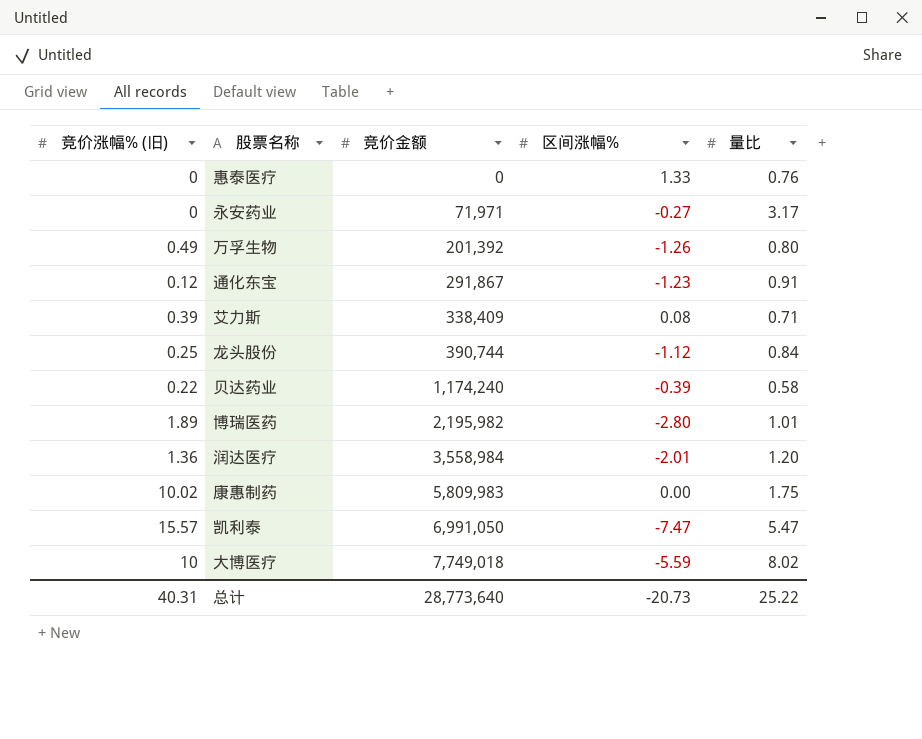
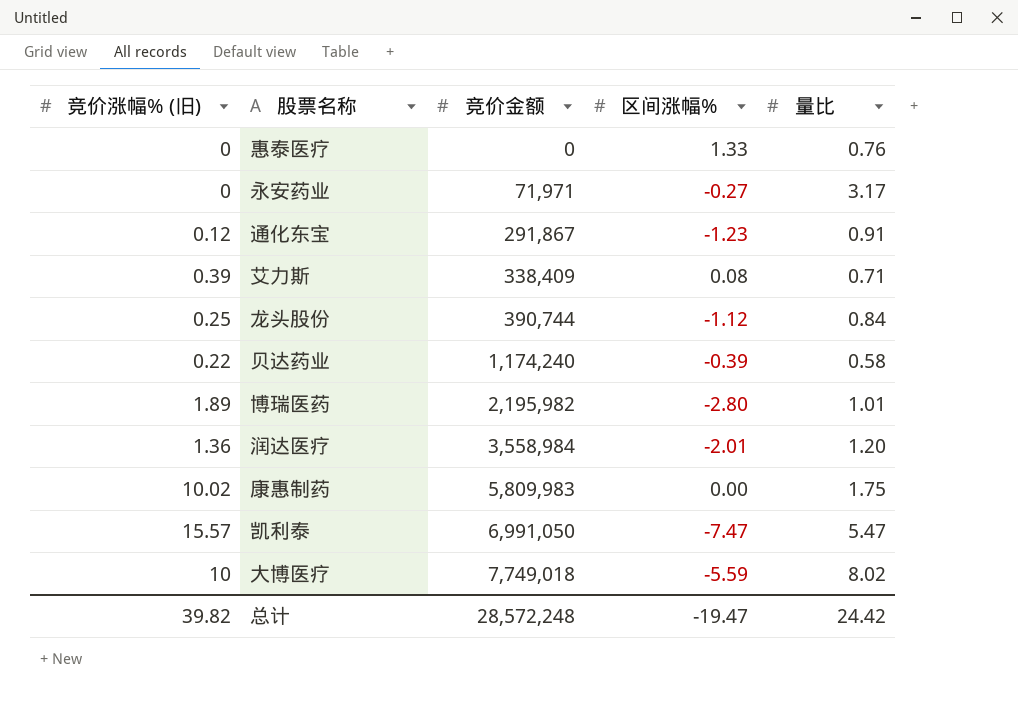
row 万孚生物: 0.49 | 201,392 | -1.26 | 0.80 -> none
总计 | 竞价涨幅% (旧): 40.31 -> 39.82
总计 | 竞价金额: 28,773,640 -> 28,572,248
总计 | 区间涨幅%: -20.73 -> -19.47
总计 | 量比: 25.22 -> 24.42

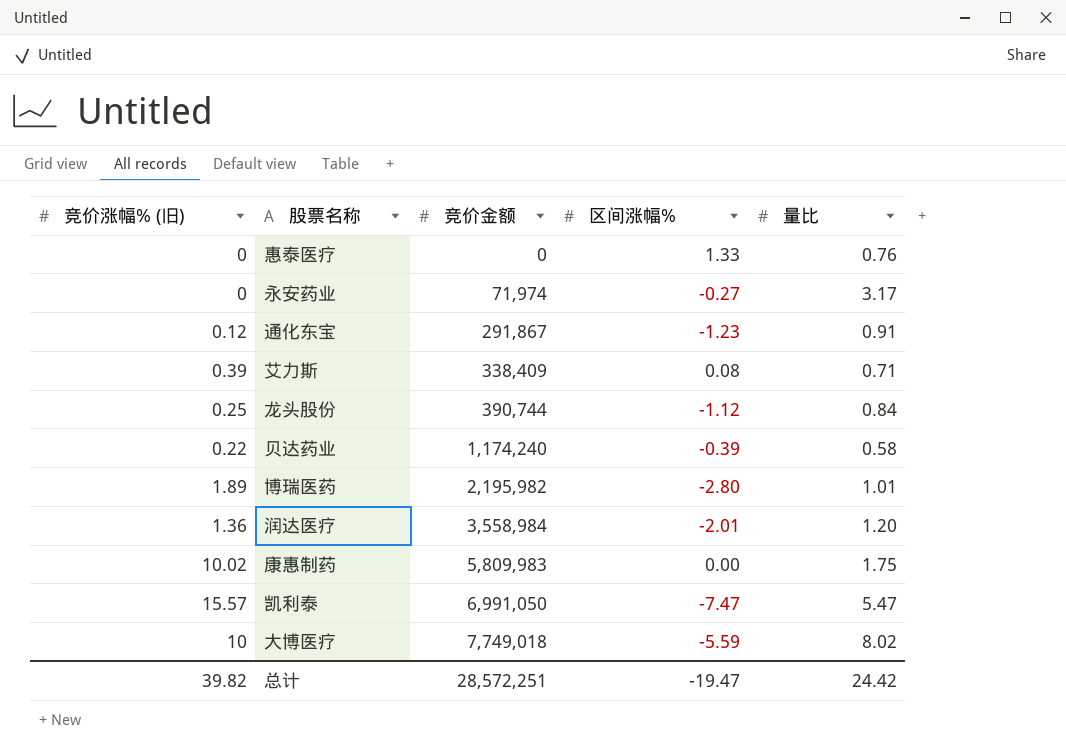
永安药业 | 竞价金额: 71,971 -> 71,974
总计 | 竞价金额: 28,572,248 -> 28,572,251

